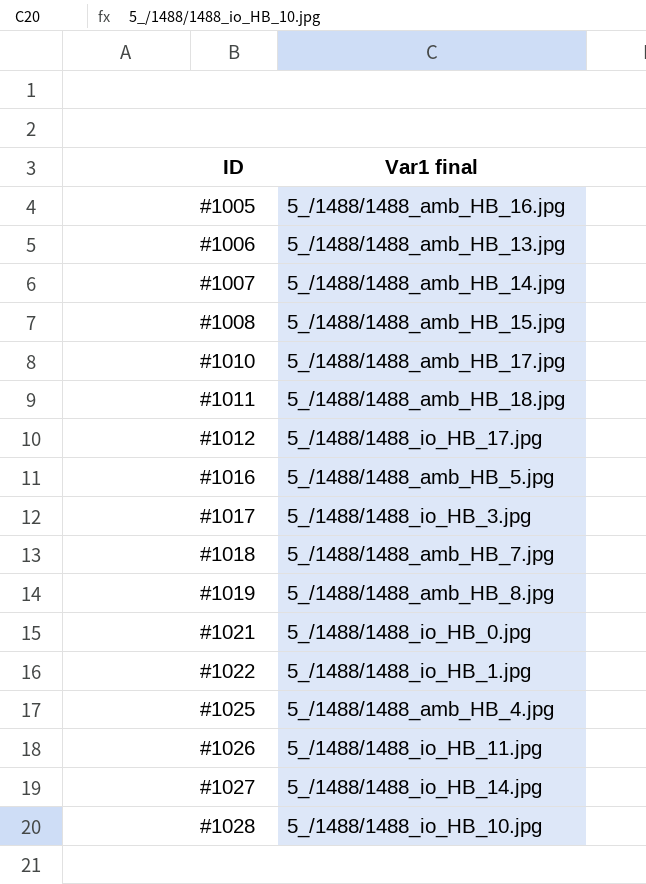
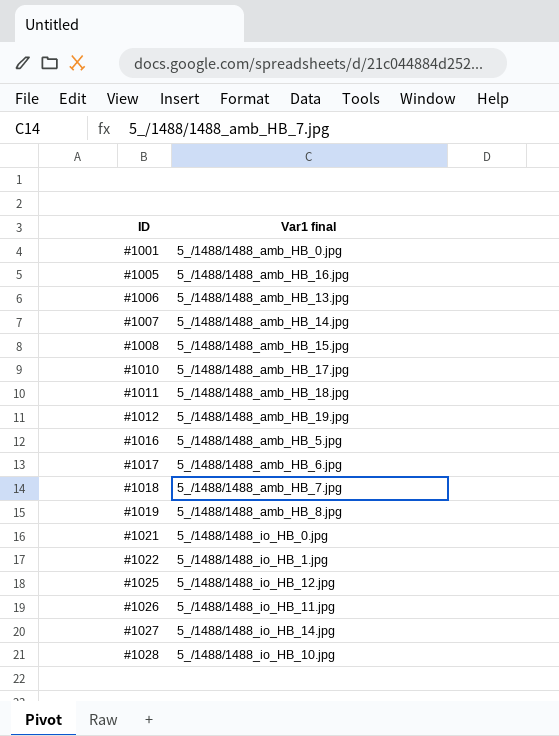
row #1001: none -> 5_/1488/1488_amb_HB_0.jpg
#1012 | Var1 final: 5_/1488/1488_io_HB_17.jpg -> 5_/1488/1488_amb_HB_19.jpg
#1017 | Var1 final: 5_/1488/1488_io_HB_3.jpg -> 5_/1488/1488_amb_HB_6.jpg
#1025 | Var1 final: 5_/1488/1488_amb_HB_4.jpg -> 5_/1488/1488_io_HB_12.jpg

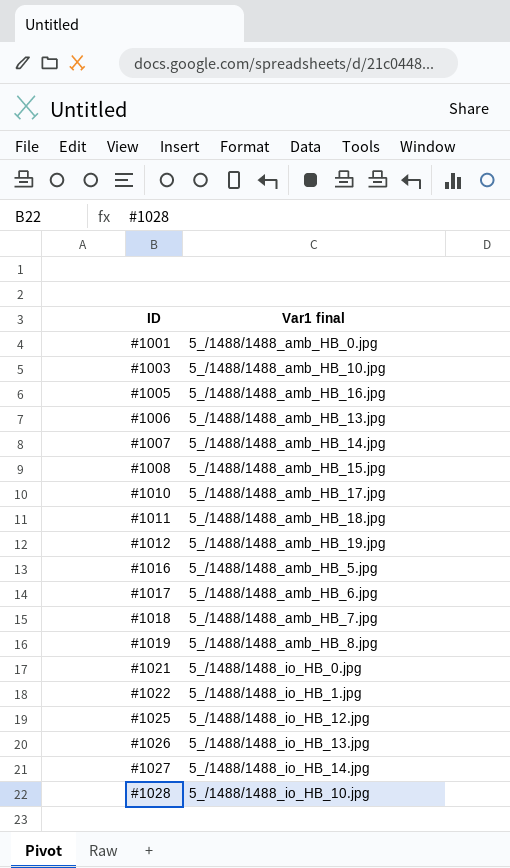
row #1003: none -> 5_/1488/1488_amb_HB_10.jpg
#1026 | Var1 final: 5_/1488/1488_io_HB_11.jpg -> 5_/1488/1488_io_HB_13.jpg

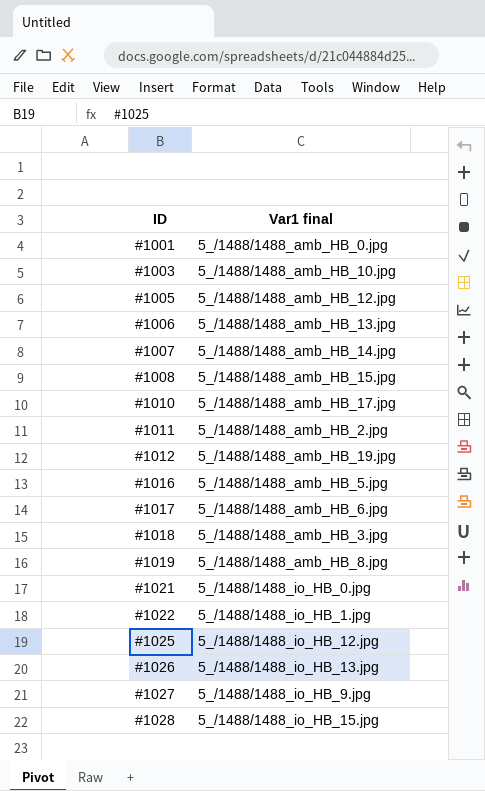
#1005 | Var1 final: 5_/1488/1488_amb_HB_16.jpg -> 5_/1488/1488_amb_HB_12.jpg
#1011 | Var1 final: 5_/1488/1488_amb_HB_18.jpg -> 5_/1488/1488_amb_HB_2.jpg
#1018 | Var1 final: 5_/1488/1488_amb_HB_7.jpg -> 5_/1488/1488_amb_HB_3.jpg
#1027 | Var1 final: 5_/1488/1488_io_HB_14.jpg -> 5_/1488/1488_io_HB_9.jpg
#1028 | Var1 final: 5_/1488/1488_io_HB_10.jpg -> 5_/1488/1488_io_HB_15.jpg

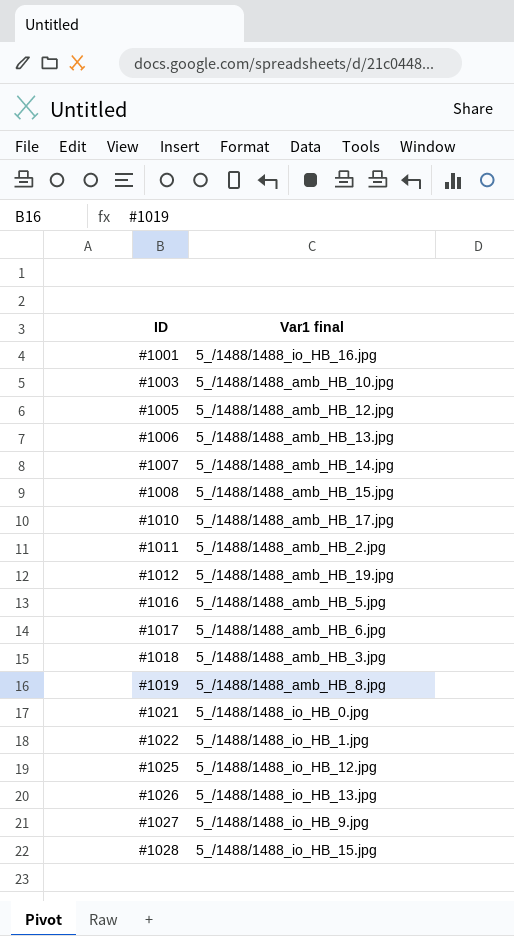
#1001 | Var1 final: 5_/1488/1488_amb_HB_0.jpg -> 5_/1488/1488_io_HB_16.jpg

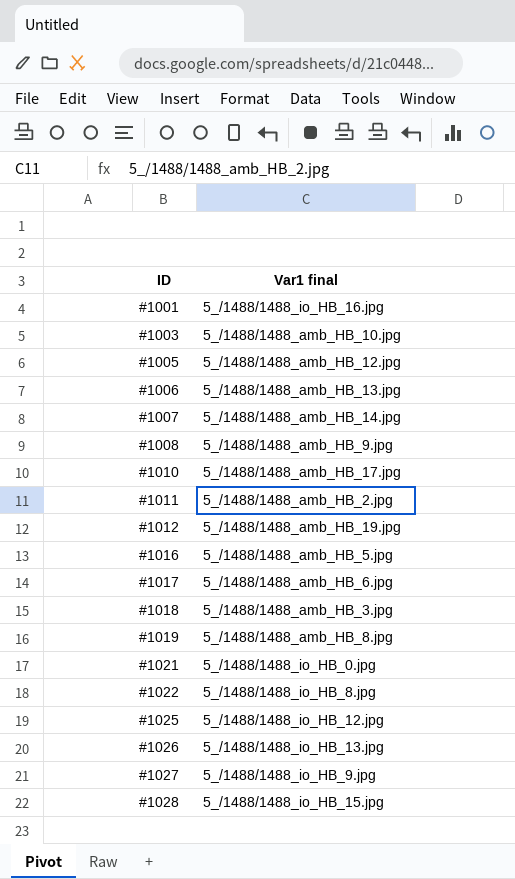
#1008 | Var1 final: 5_/1488/1488_amb_HB_15.jpg -> 5_/1488/1488_amb_HB_9.jpg
#1022 | Var1 final: 5_/1488/1488_io_HB_1.jpg -> 5_/1488/1488_io_HB_8.jpg

